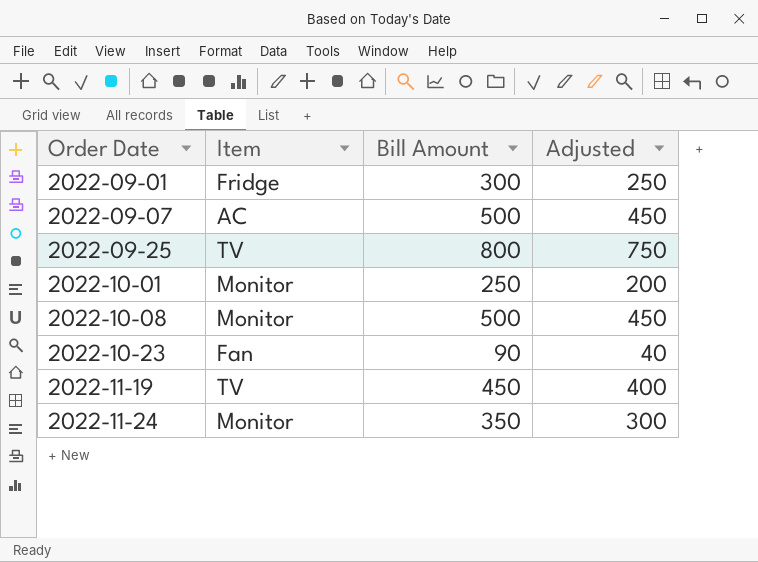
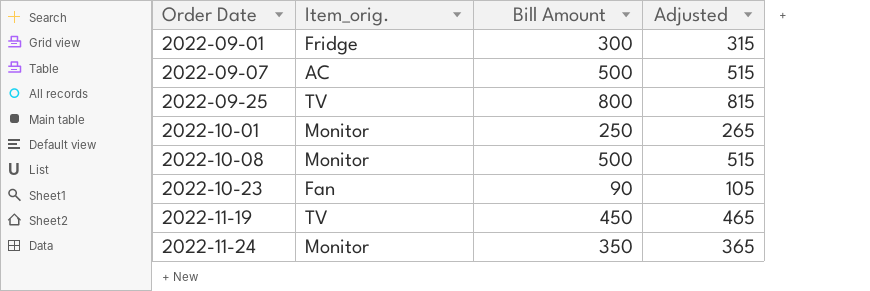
column name: Item -> Item_orig.
column Adjusted | formula: [Bill Amount] - 50 -> [Bill Amount] + 15

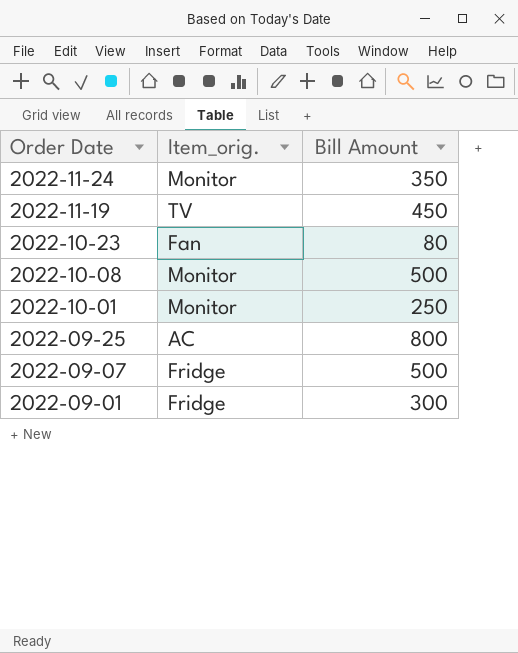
row order: Order Date ascending -> Order Date descending
column Adjusted | formula: [Bill Amount] + 15 -> none
2022-10-23 | Bill Amount: 90 -> 80
2022-09-25 | Item_orig.: TV -> AC
2022-09-07 | Item_orig.: AC -> Fridge

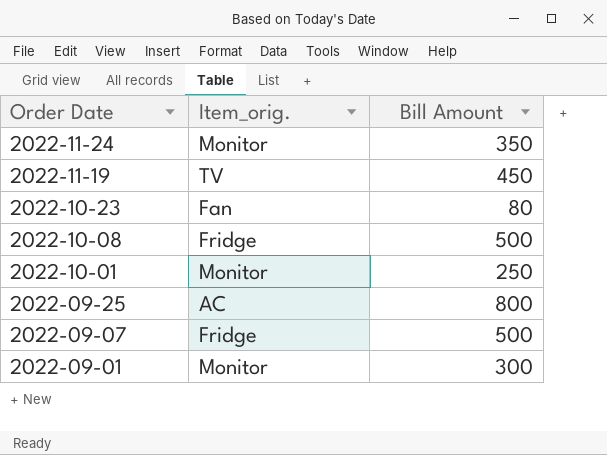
2022-10-08 | Item_orig.: Monitor -> Fridge
2022-09-01 | Item_orig.: Fridge -> Monitor

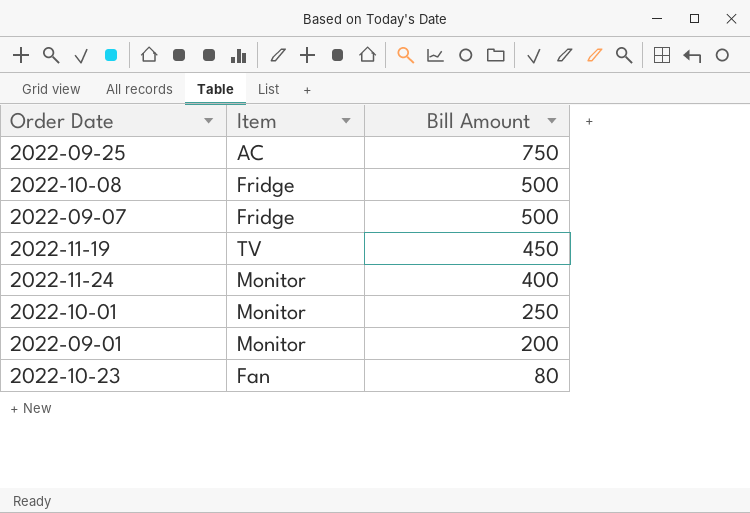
row order: Order Date descending -> Bill Amount descending
column name: Item_orig. -> Item
2022-09-25 | Bill Amount: 800 -> 750
2022-11-24 | Bill Amount: 350 -> 400
2022-09-01 | Bill Amount: 300 -> 200

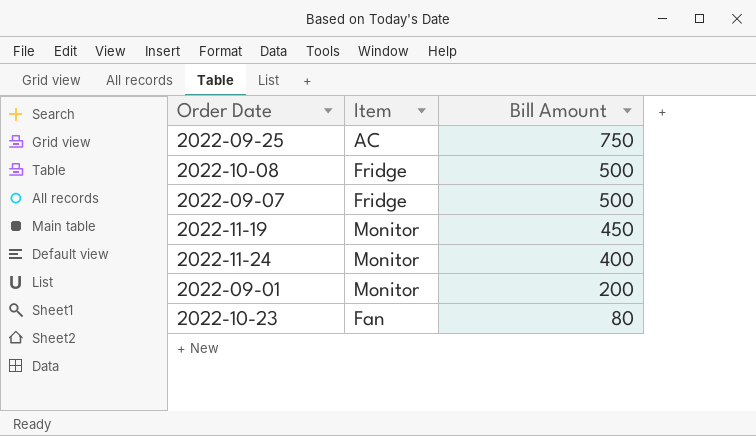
row 2022-10-01: Monitor | 250 -> none
2022-11-19 | Item: TV -> Monitor

